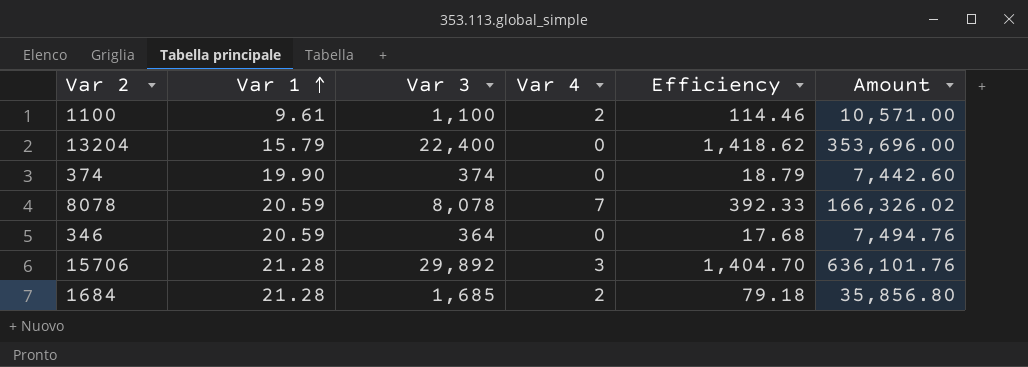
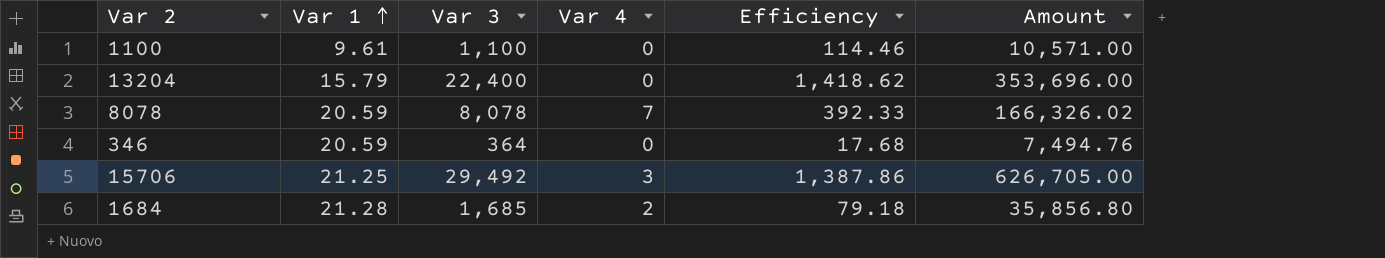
row 374: 19.90 | 374 | 0 | 18.79 | 7,442.60 -> none
1100 | Var 4: 2 -> 0
15706 | Var 1: 21.28 -> 21.25
15706 | Var 3: 29,892 -> 29,492
15706 | Efficiency: 1,404.70 -> 1,387.86
15706 | Amount: 636,101.76 -> 626,705.00

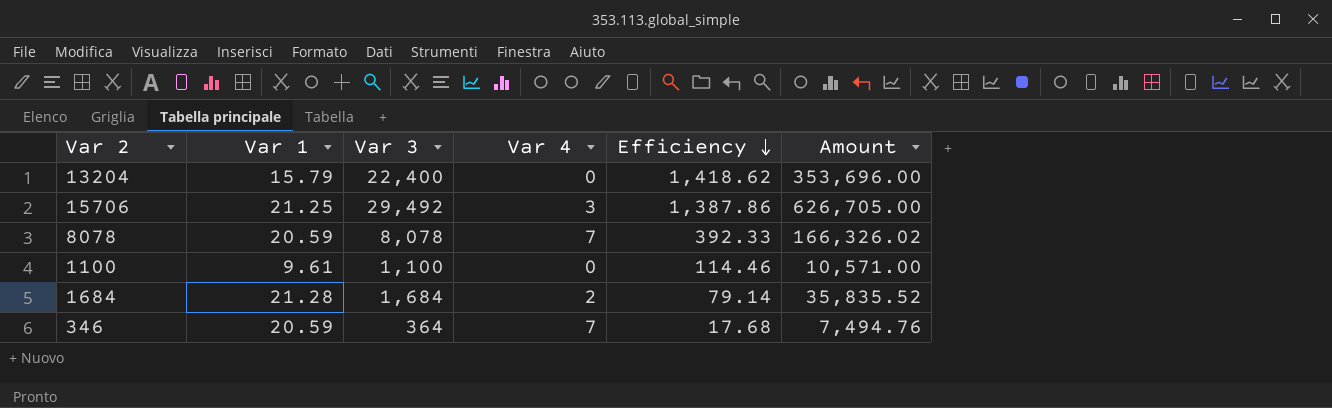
row order: Var 1 ascending -> Efficiency descending
1684 | Var 3: 1,685 -> 1,684
1684 | Efficiency: 79.18 -> 79.14
1684 | Amount: 35,856.80 -> 35,835.52
346 | Var 4: 0 -> 7

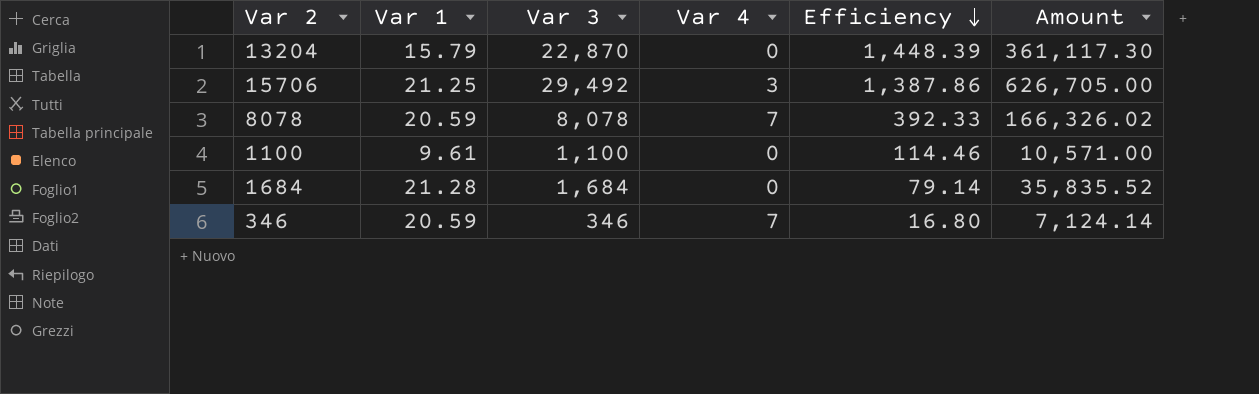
13204 | Var 3: 22,400 -> 22,870
13204 | Efficiency: 1,418.62 -> 1,448.39
13204 | Amount: 353,696.00 -> 361,117.30
1684 | Var 4: 2 -> 0
346 | Var 3: 364 -> 346
346 | Efficiency: 17.68 -> 16.80
346 | Amount: 7,494.76 -> 7,124.14

